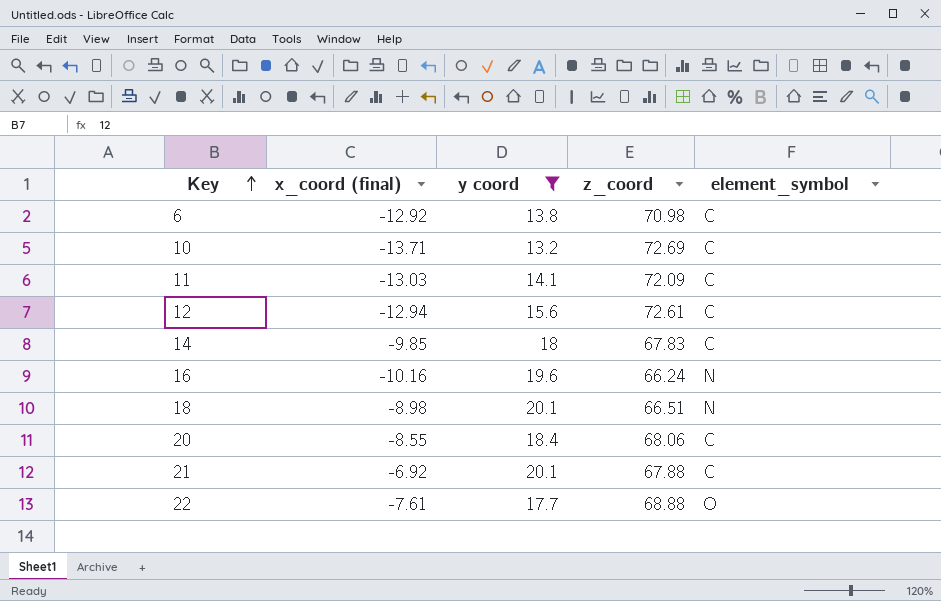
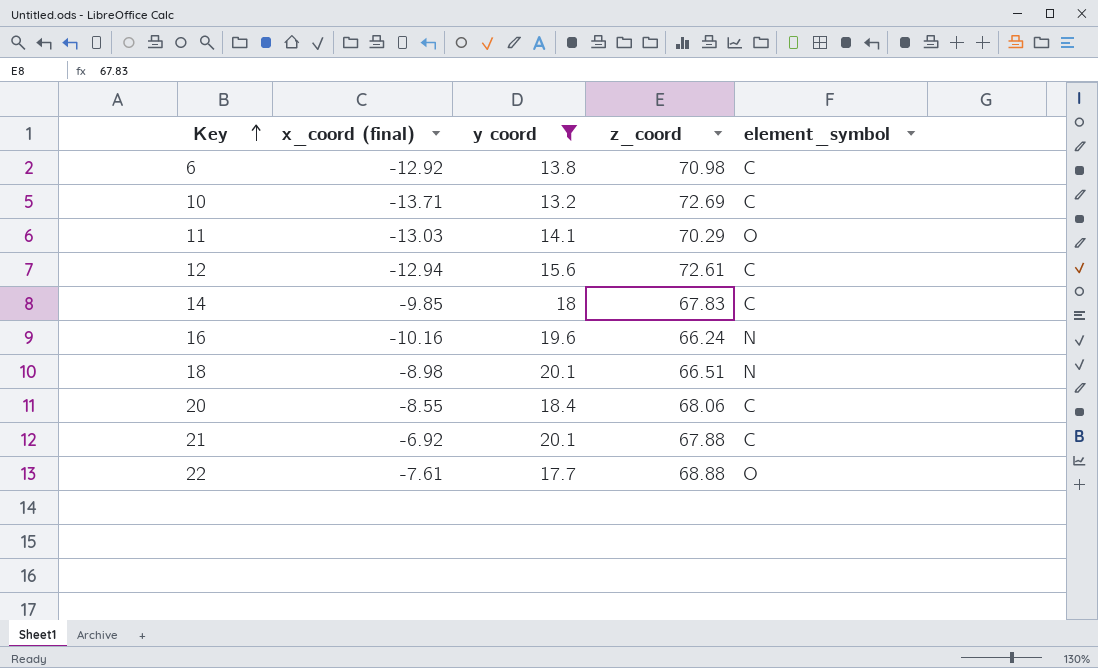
11 | z_coord: 72.09 -> 70.29
11 | element_symbol: C -> O

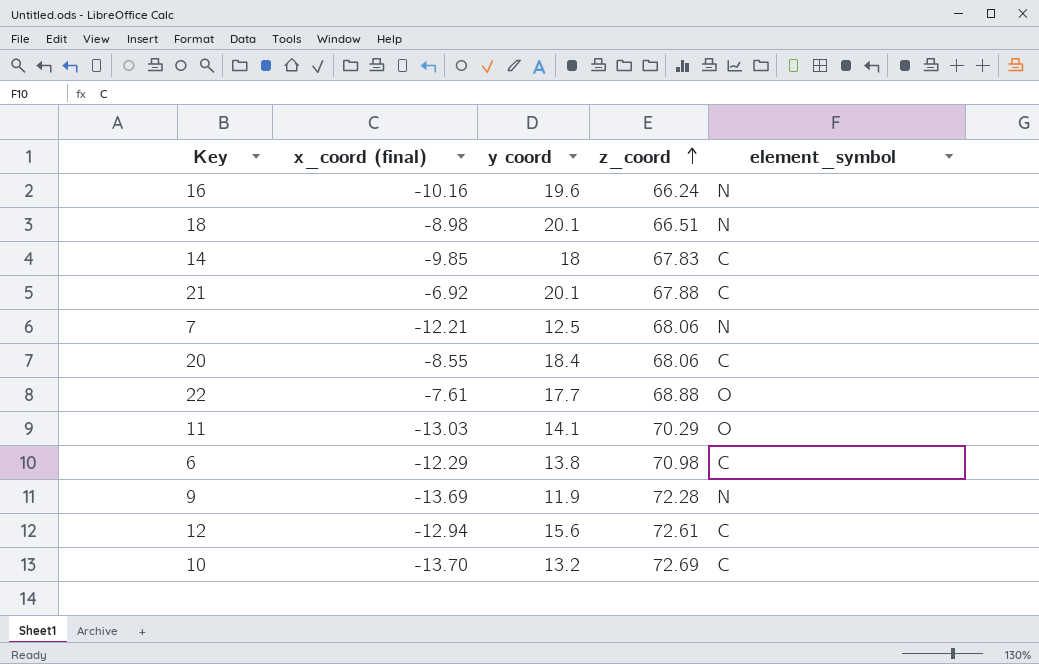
filter: y coord >= 13.2 -> none
row order: Key ascending -> z_coord ascending
6 | x_coord (final): -12.92 -> -12.29
10 | x_coord (final): -13.71 -> -13.70

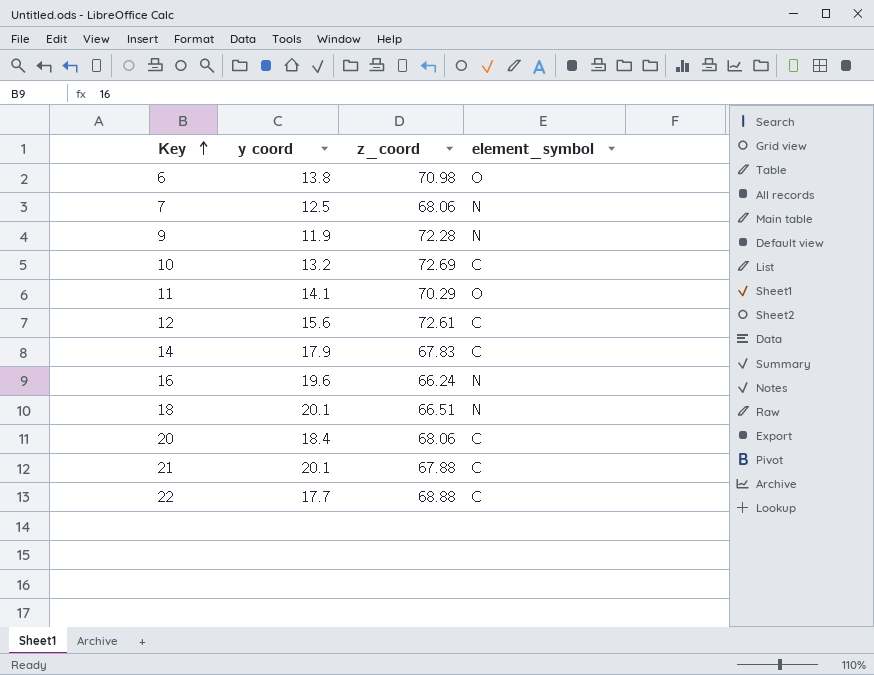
row order: z_coord ascending -> Key ascending
column x_coord (final) | position: 2 -> none
6 | element_symbol: C -> O
14 | y coord: 18 -> 17.9
22 | element_symbol: O -> C

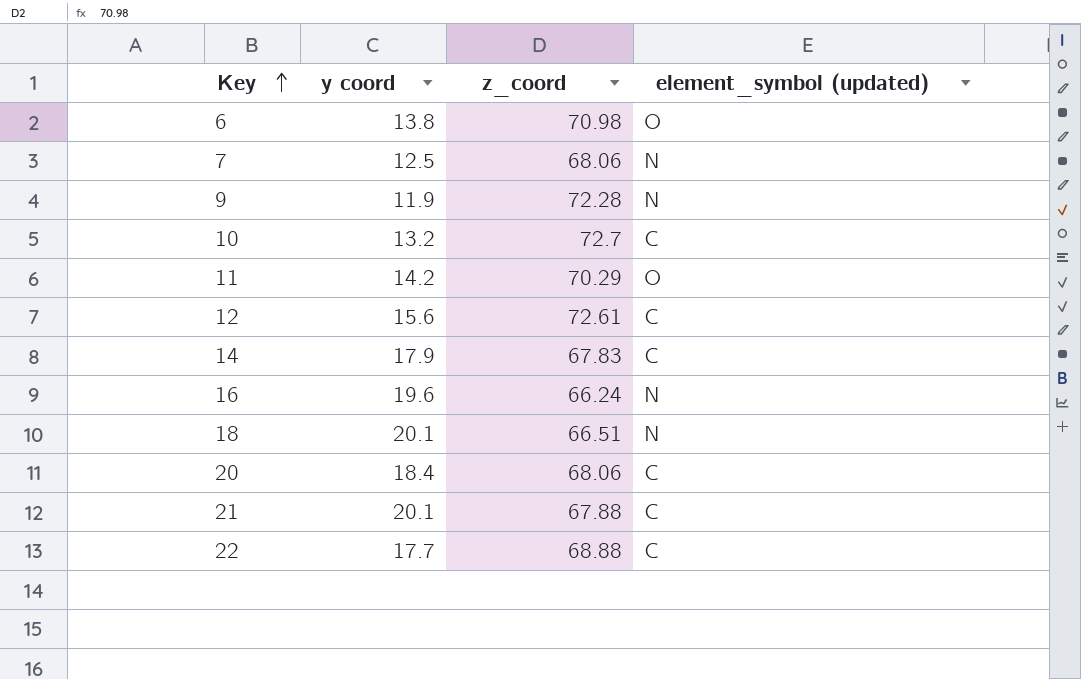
column name: element_symbol -> element_symbol (updated)
10 | z_coord: 72.69 -> 72.7
11 | y coord: 14.1 -> 14.2

